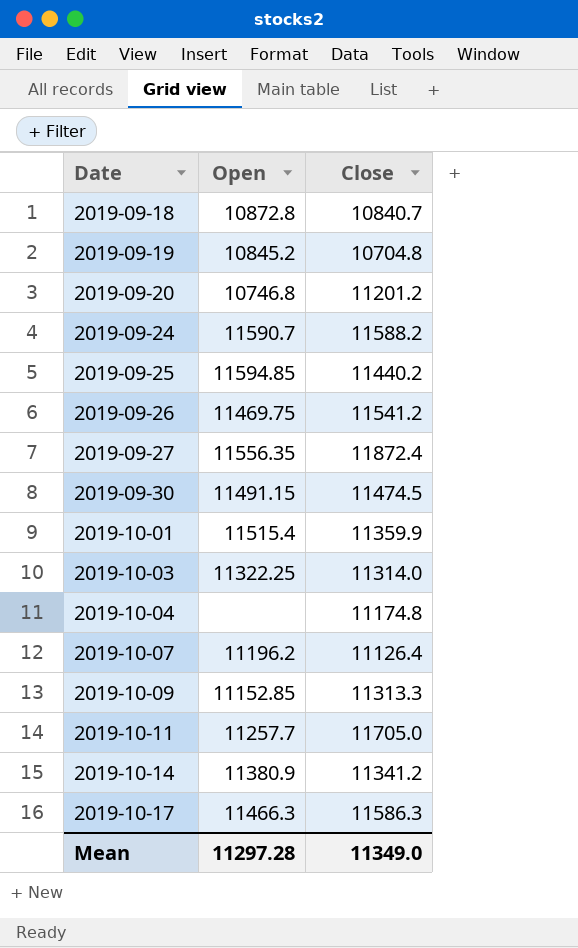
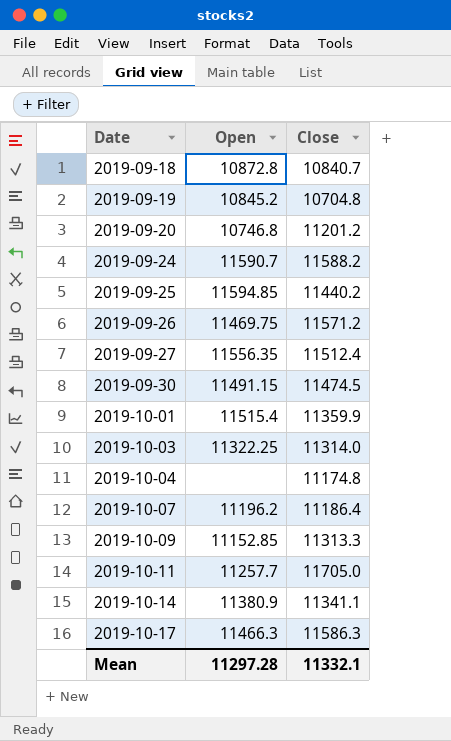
2019-09-26 | Close: 11541.2 -> 11571.2
2019-09-27 | Close: 11872.4 -> 11512.4
2019-10-07 | Close: 11126.4 -> 11186.4
2019-10-14 | Close: 11341.2 -> 11341.1
Mean | Close: 11349.0 -> 11332.1

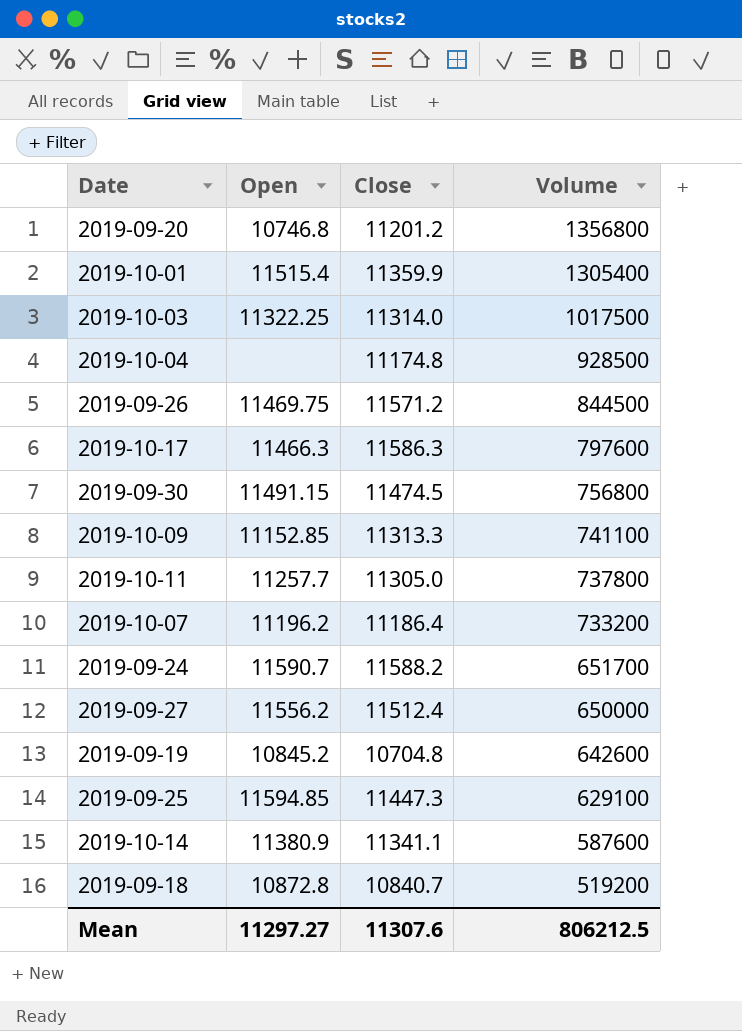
row order: Date ascending -> Volume descending
column Volume | position: none -> 4
2019-10-11 | Close: 11705.0 -> 11305.0
2019-09-27 | Open: 11556.35 -> 11556.2
2019-09-25 | Close: 11440.2 -> 11447.3
Mean | Open: 11297.28 -> 11297.27
Mean | Close: 11332.1 -> 11307.6

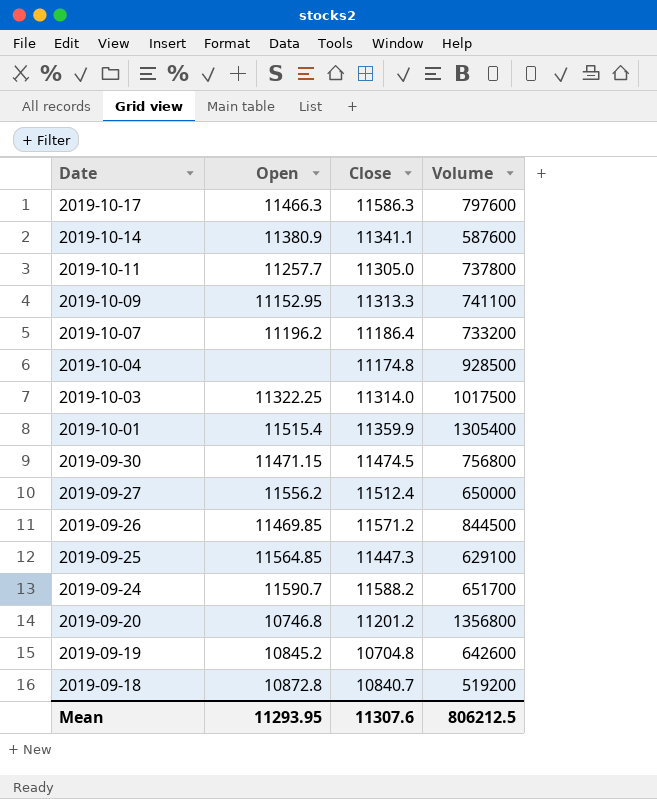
row order: Volume descending -> Date descending
2019-10-09 | Open: 11152.85 -> 11152.95
2019-09-30 | Open: 11491.15 -> 11471.15
2019-09-26 | Open: 11469.75 -> 11469.85
2019-09-25 | Open: 11594.85 -> 11564.85
Mean | Open: 11297.27 -> 11293.95

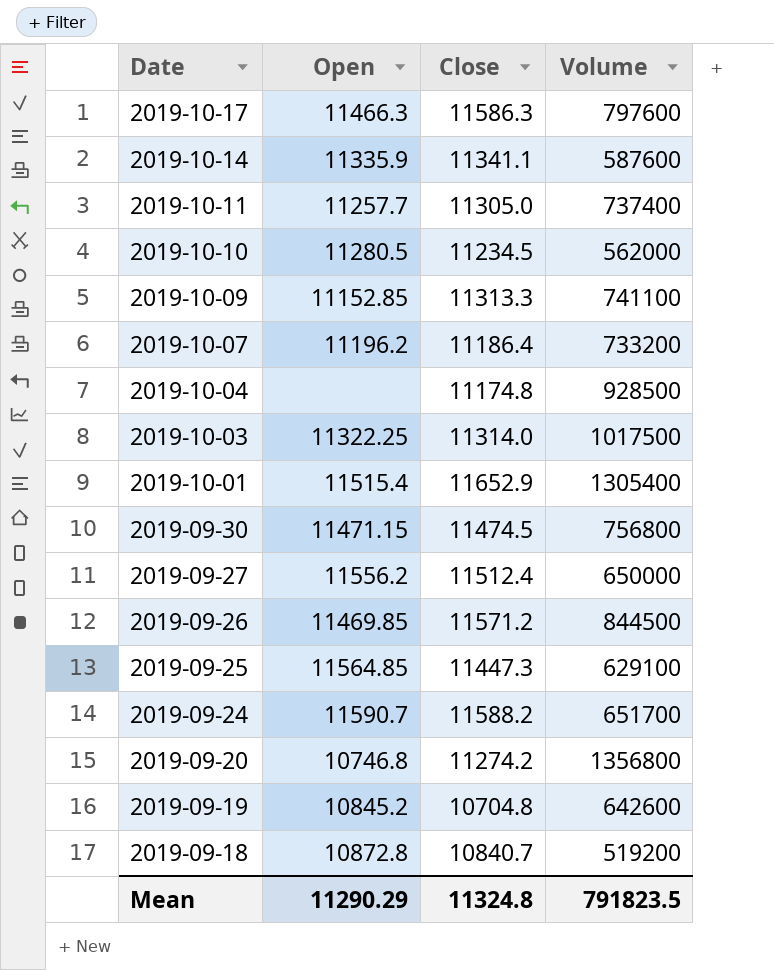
2019-10-14 | Open: 11380.9 -> 11335.9
2019-10-11 | Volume: 737800 -> 737400
row 2019-10-10: none -> 11280.5 | 11234.5 | 562000
2019-10-09 | Open: 11152.95 -> 11152.85
2019-10-01 | Close: 11359.9 -> 11652.9
2019-09-20 | Close: 11201.2 -> 11274.2
Mean | Open: 11293.95 -> 11290.29
Mean | Close: 11307.6 -> 11324.8
Mean | Volume: 806212.5 -> 791823.5

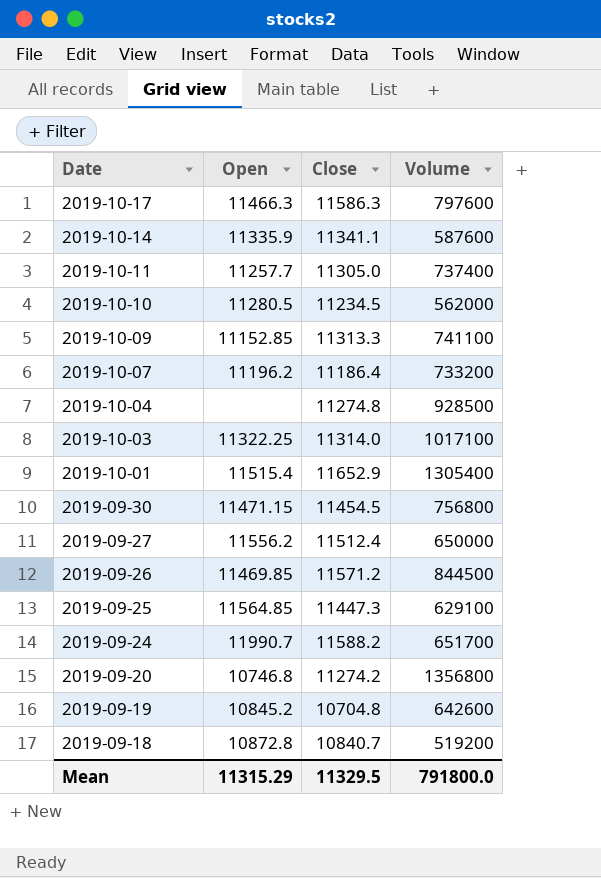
2019-10-04 | Close: 11174.8 -> 11274.8
2019-10-03 | Volume: 1017500 -> 1017100
2019-09-30 | Close: 11474.5 -> 11454.5
2019-09-24 | Open: 11590.7 -> 11990.7
Mean | Open: 11290.29 -> 11315.29
Mean | Close: 11324.8 -> 11329.5
Mean | Volume: 791823.5 -> 791800.0

